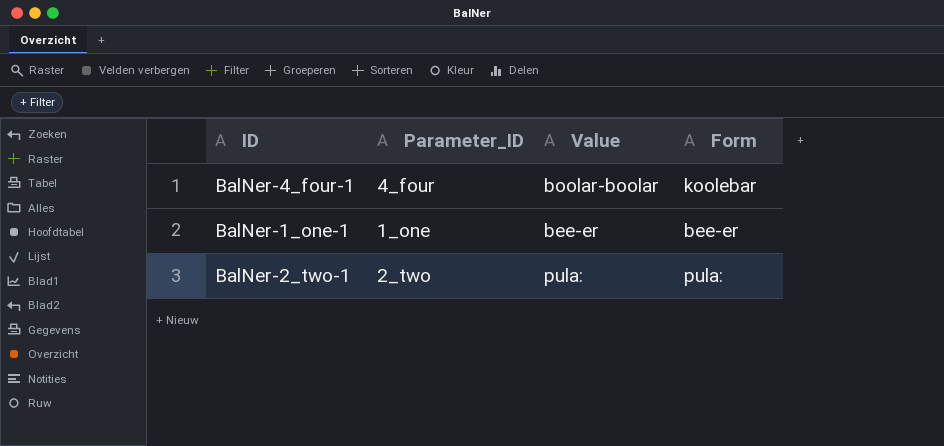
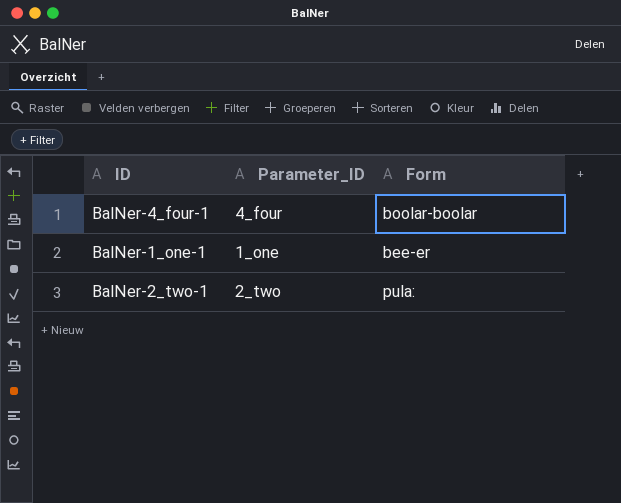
column Value | position: 3 -> none
BalNer-4_four-1 | Form: koolebar -> boolar-boolar

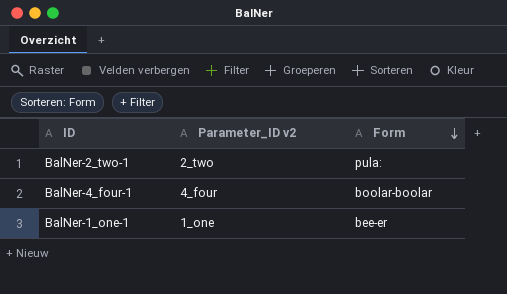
row order: none -> Form descending
column name: Parameter_ID -> Parameter_ID v2

